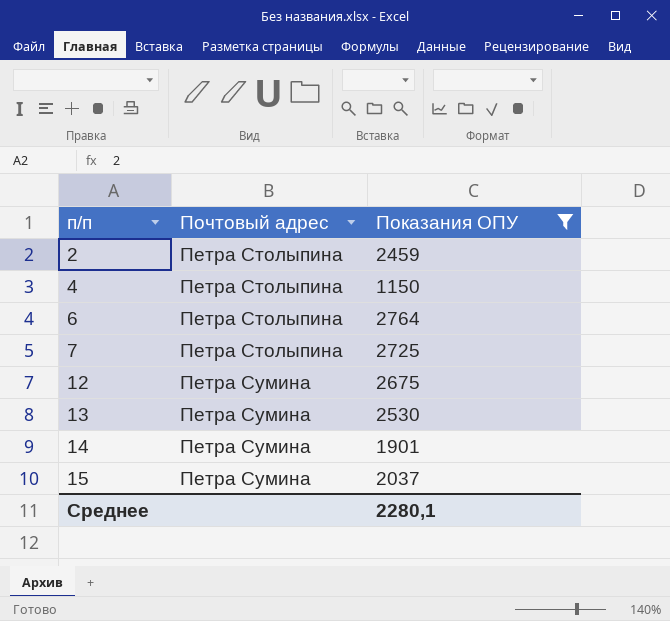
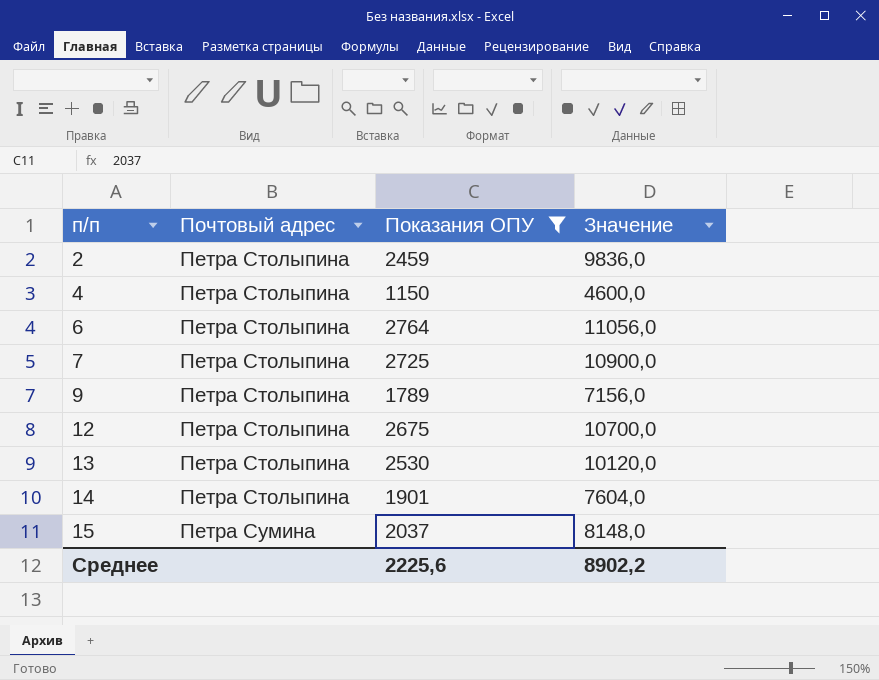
column Значение | formula: none -> [Показания ОПУ] * 4
row 9: none -> Петра Столыпина | 1789 | 7156,0
12 | Почтовый адрес: Петра Сумина -> Петра Столыпина
13 | Почтовый адрес: Петра Сумина -> Петра Столыпина
14 | Почтовый адрес: Петра Сумина -> Петра Столыпина
Среднее | Показания ОПУ: 2280,1 -> 2225,6

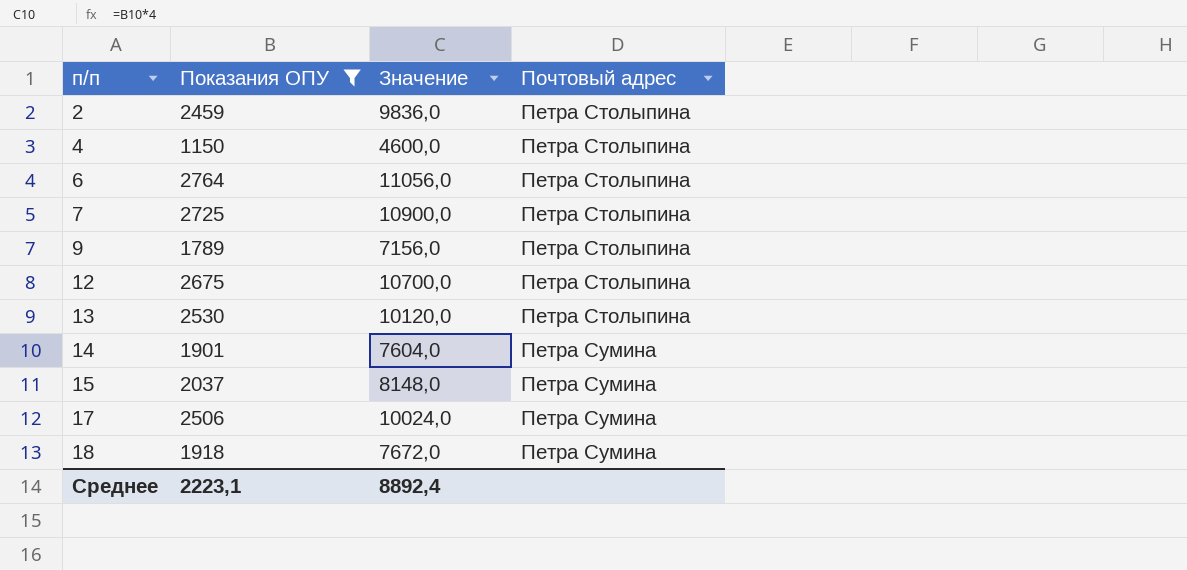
column Почтовый адрес | position: 2 -> 4
14 | Почтовый адрес: Петра Столыпина -> Петра Сумина
row 17: none -> 2506 | 10024,0 | Петра Сумина
row 18: none -> 1918 | 7672,0 | Петра Сумина
Среднее | Показания ОПУ: 2225,6 -> 2223,1
Среднее | Значение: 8902,2 -> 8892,4

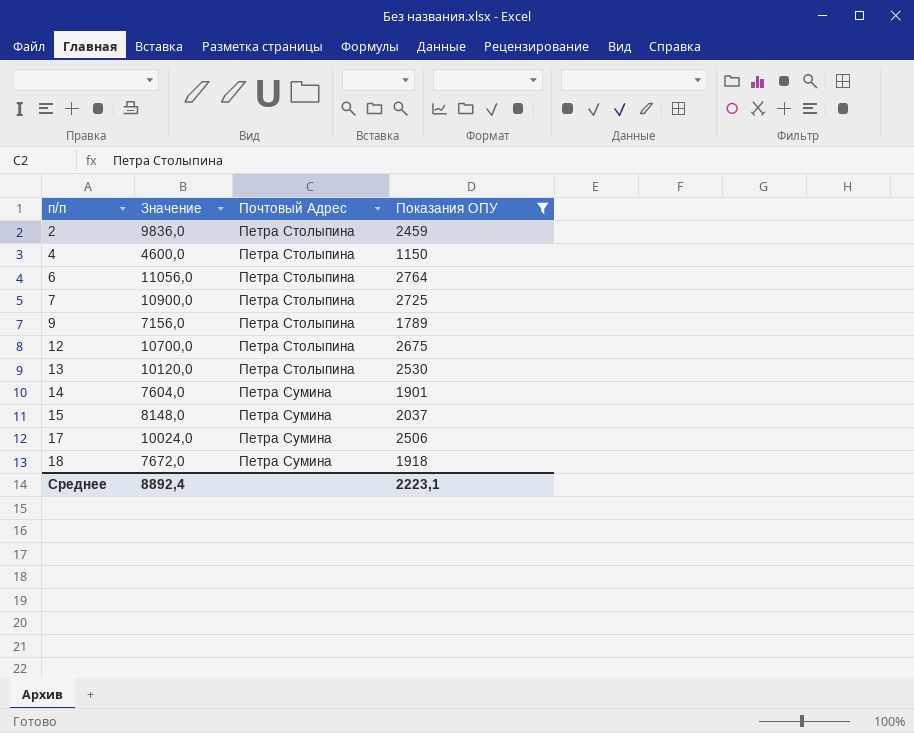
column name: Почтовый адрес -> Почтовый Адрес
column Показания ОПУ | position: 2 -> 4

